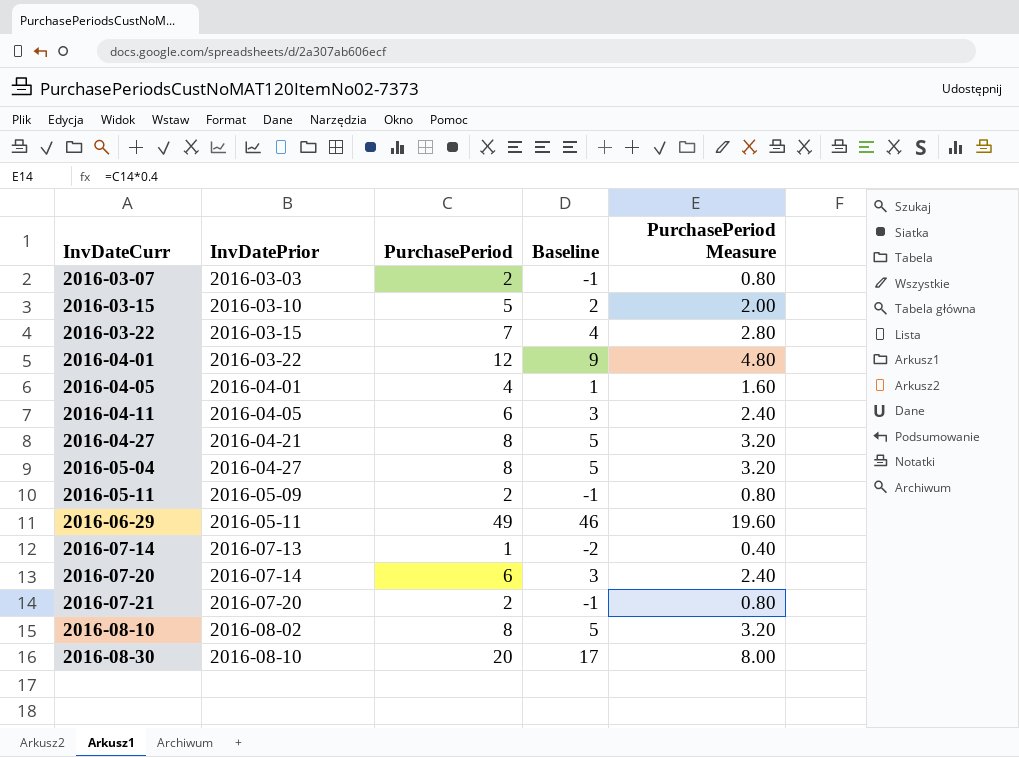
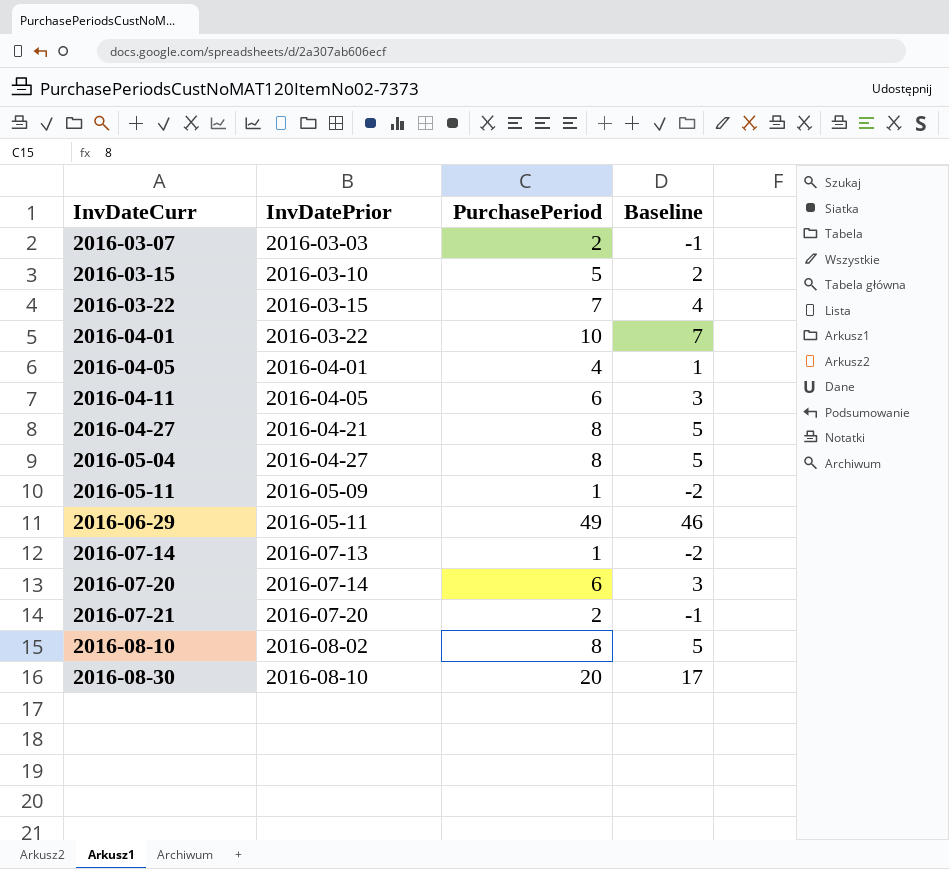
column PurchasePeriod Measure | formula: [PurchasePeriod] * 0.4 -> none
2016-04-01 | PurchasePeriod: 12 -> 10
2016-04-01 | Baseline: 9 -> 7
2016-05-11 | PurchasePeriod: 2 -> 1
2016-05-11 | Baseline: -1 -> -2

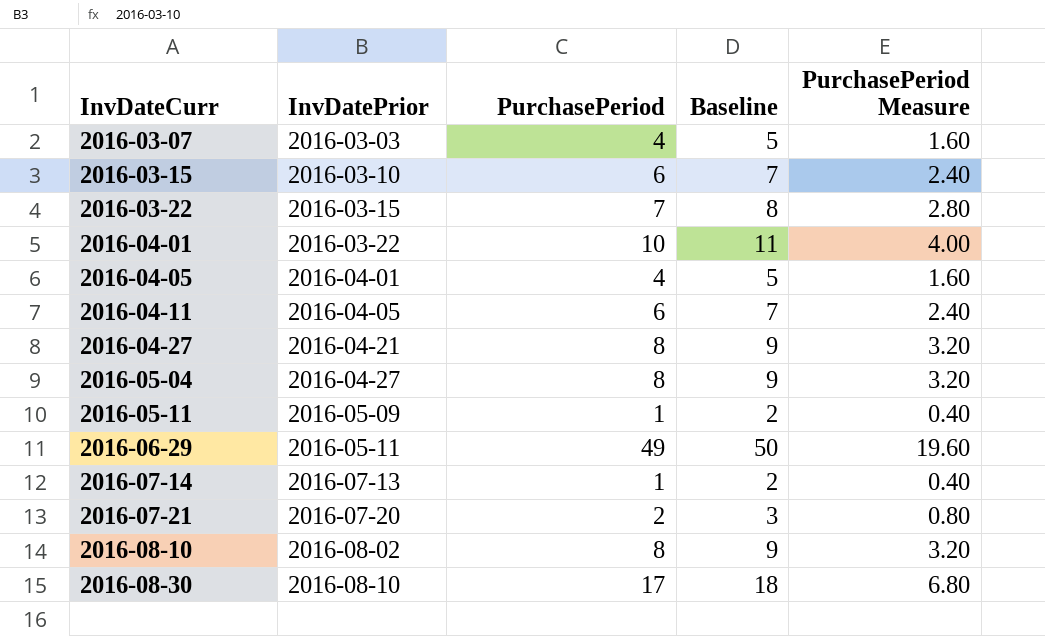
column Baseline | formula: [PurchasePeriod] - 3 -> [PurchasePeriod] + 1
column PurchasePeriod Measure | formula: none -> [PurchasePeriod] * 0.4
row 2016-07-20: 2016-07-14 | 6 | 3 -> none
2016-03-07 | PurchasePeriod: 2 -> 4
2016-03-15 | PurchasePeriod: 5 -> 6
2016-08-30 | PurchasePeriod: 20 -> 17

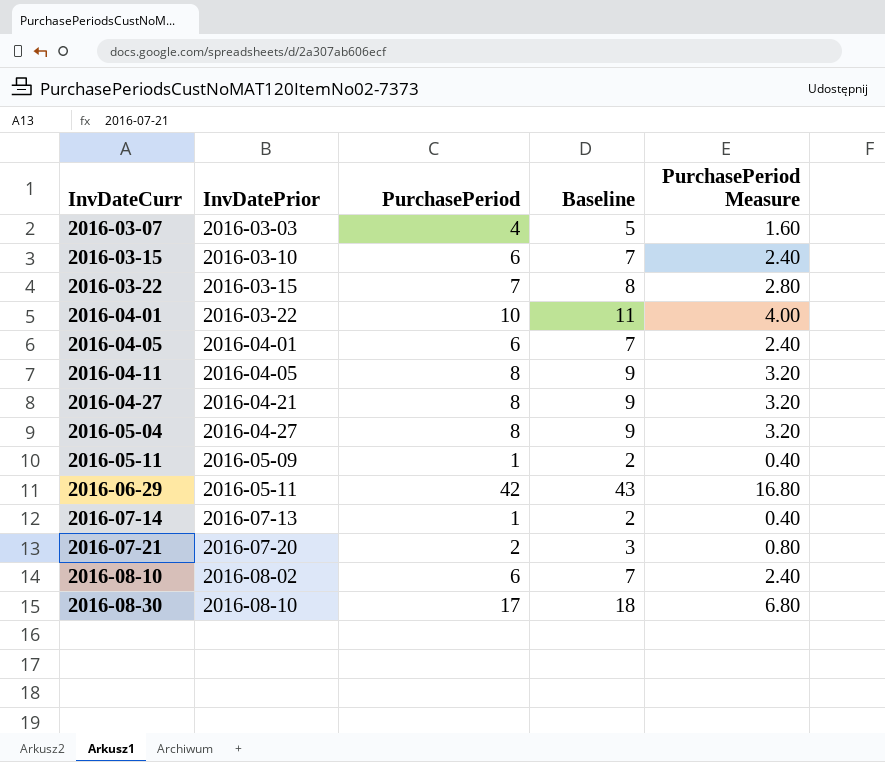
2016-04-05 | PurchasePeriod: 4 -> 6
2016-04-05 | Baseline: 5 -> 7
2016-04-05 | PurchasePeriod Measure: 1.60 -> 2.40
2016-04-11 | PurchasePeriod: 6 -> 8
2016-04-11 | Baseline: 7 -> 9
2016-04-11 | PurchasePeriod Measure: 2.40 -> 3.20
2016-06-29 | PurchasePeriod: 49 -> 42
2016-06-29 | Baseline: 50 -> 43
2016-06-29 | PurchasePeriod Measure: 19.60 -> 16.80
2016-08-10 | PurchasePeriod: 8 -> 6
2016-08-10 | Baseline: 9 -> 7
2016-08-10 | PurchasePeriod Measure: 3.20 -> 2.40

